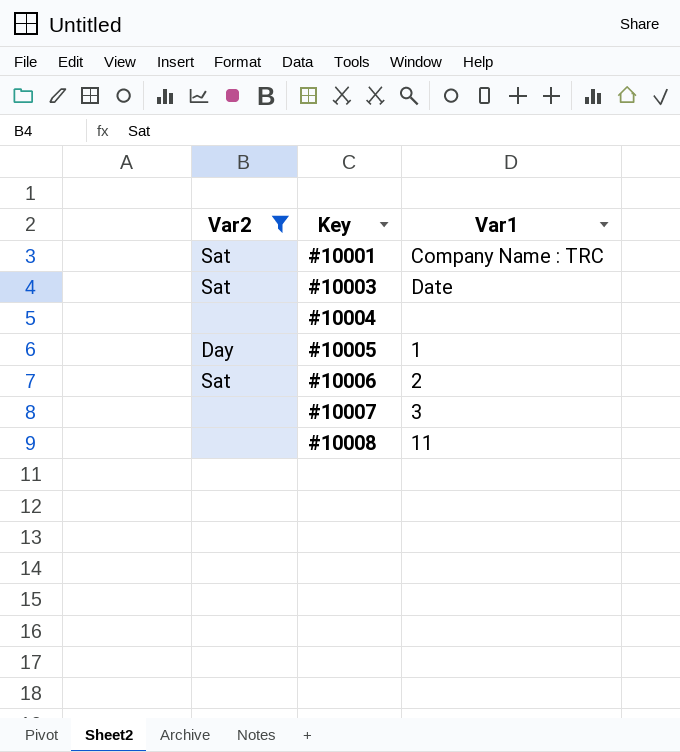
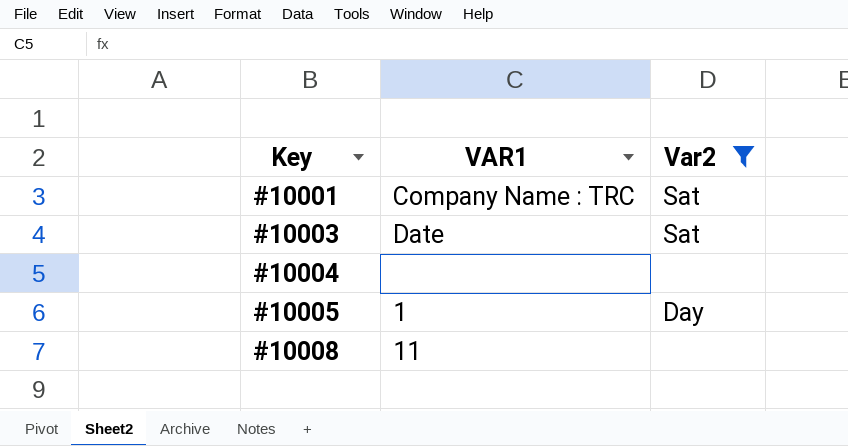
column name: Var1 -> VAR1
column Var2 | position: 1 -> 3
row #10006: Sat | 2 -> none
row #10007: none | 3 -> none

